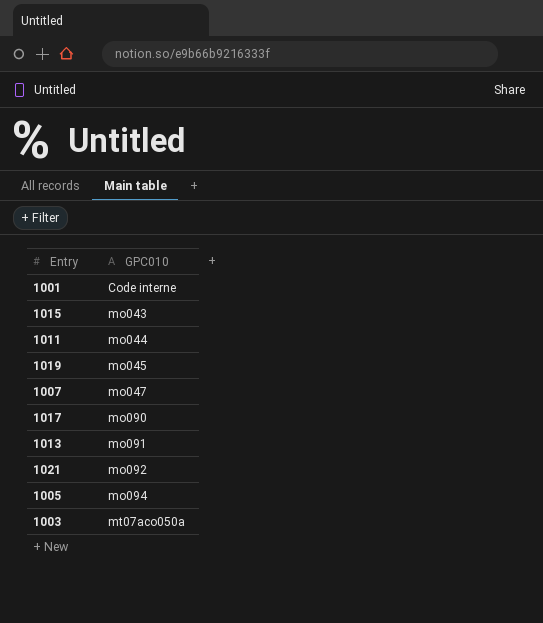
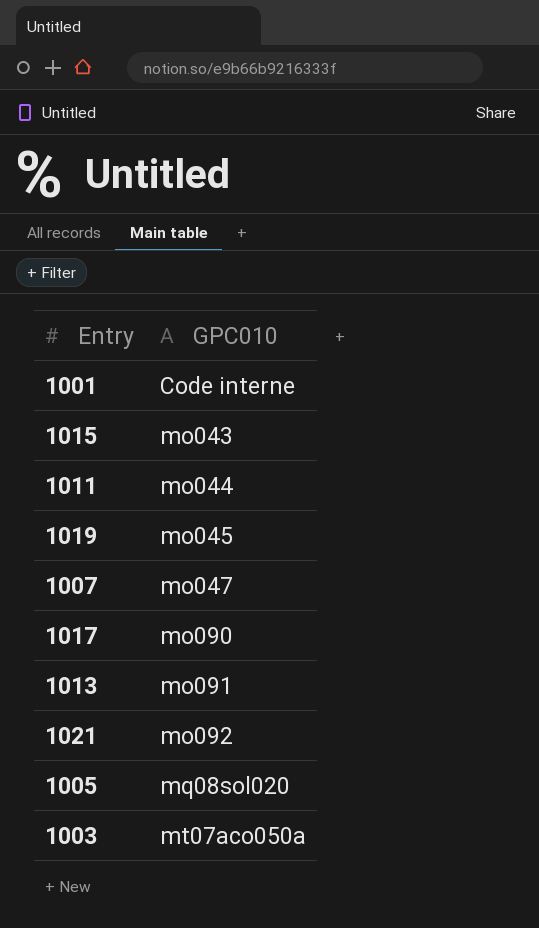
1005 | GPC010: mo094 -> mq08sol020

